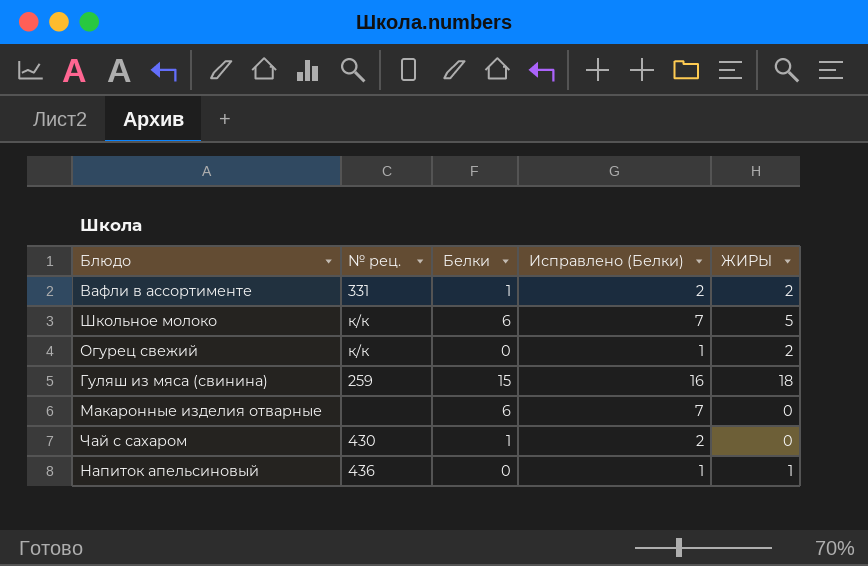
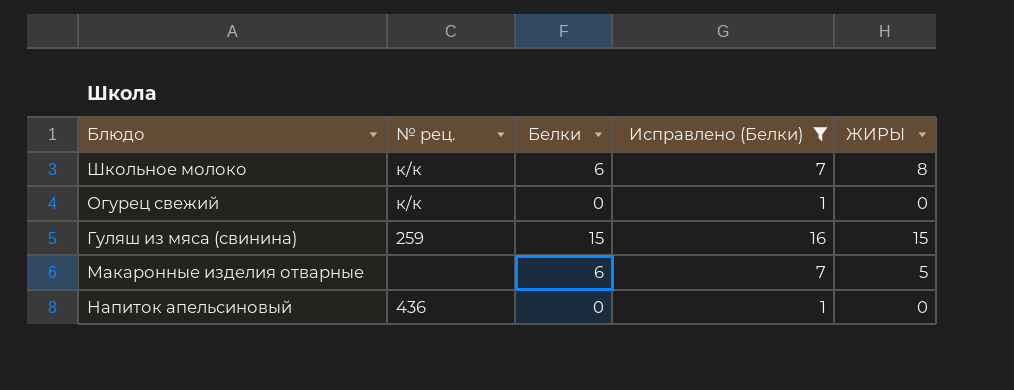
filter: none -> Исправлено (Белки) != 2
Школьное молоко | ЖИРЫ: 5 -> 8
Огурец свежий | ЖИРЫ: 2 -> 0
Гуляш из мяса (свинина) | ЖИРЫ: 18 -> 15
Макаронные изделия отварные | ЖИРЫ: 0 -> 5
Напиток апельсиновый | ЖИРЫ: 1 -> 0

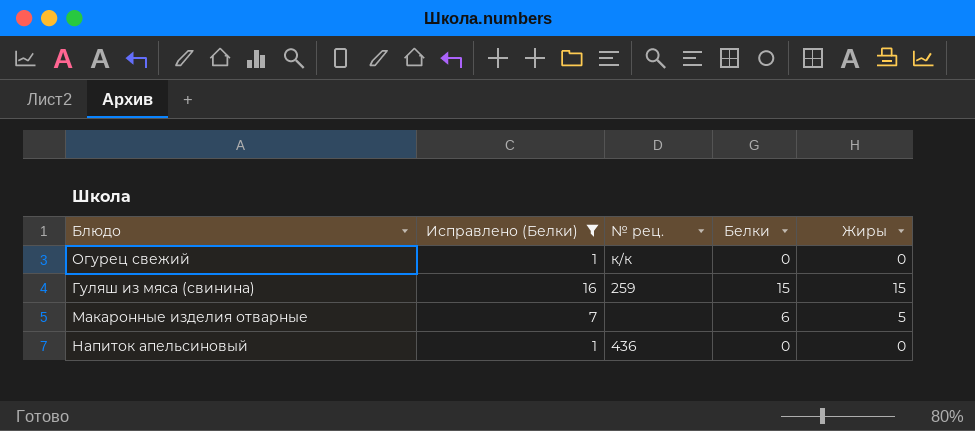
column Исправлено (Белки) | position: 4 -> 2
column name: ЖИРЫ -> Жиры
row Школьное молоко: к/к | 6 | 7 | 8 -> none

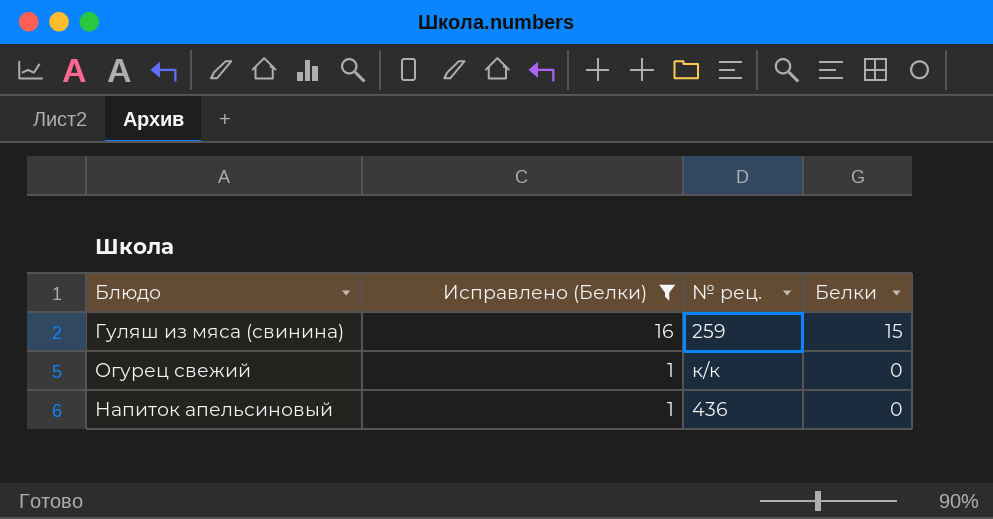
row order: none -> Исправлено (Белки) descending
column Жиры | position: 5 -> none
row Макаронные изделия отварные: 7 | none | 6 | 5 -> none

